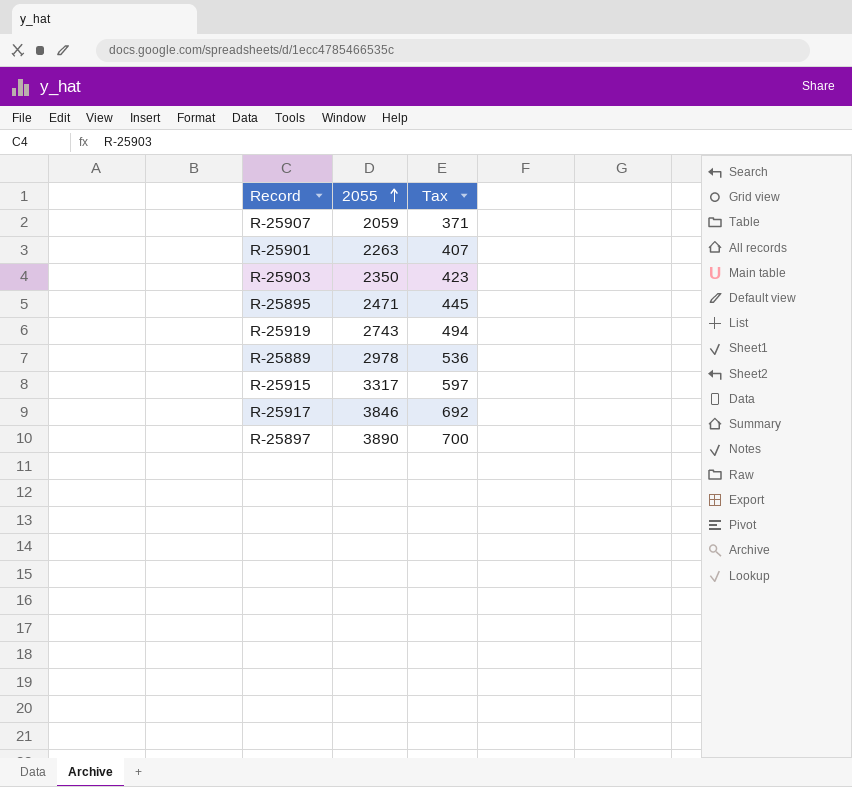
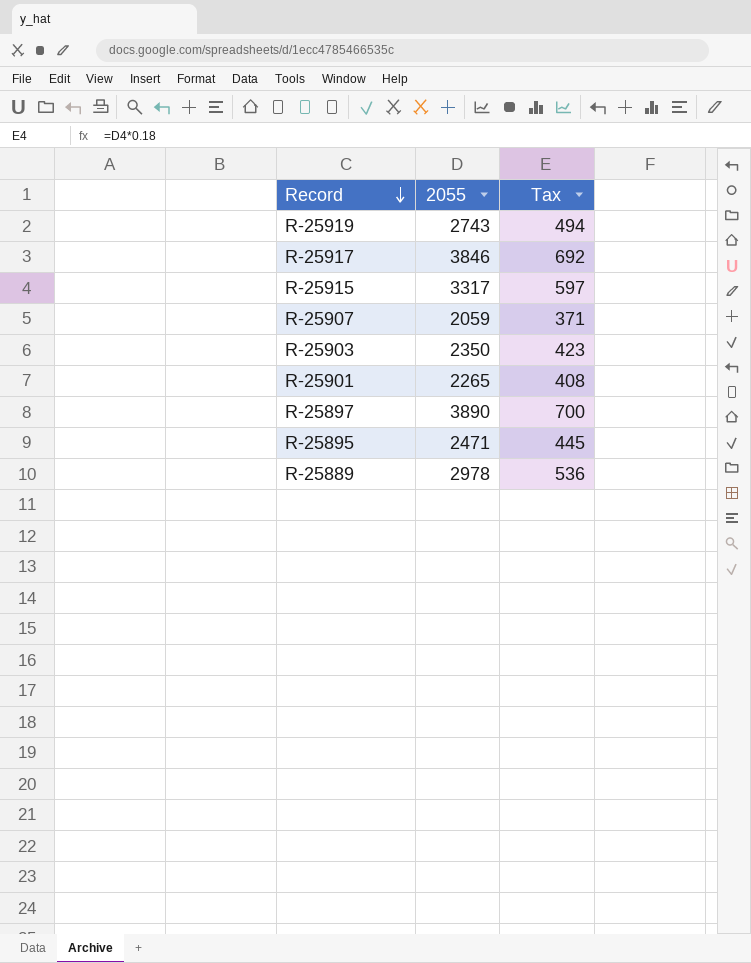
row order: 2055 ascending -> Record descending
R-25901 | 2055: 2263 -> 2265
R-25901 | Tax: 407 -> 408

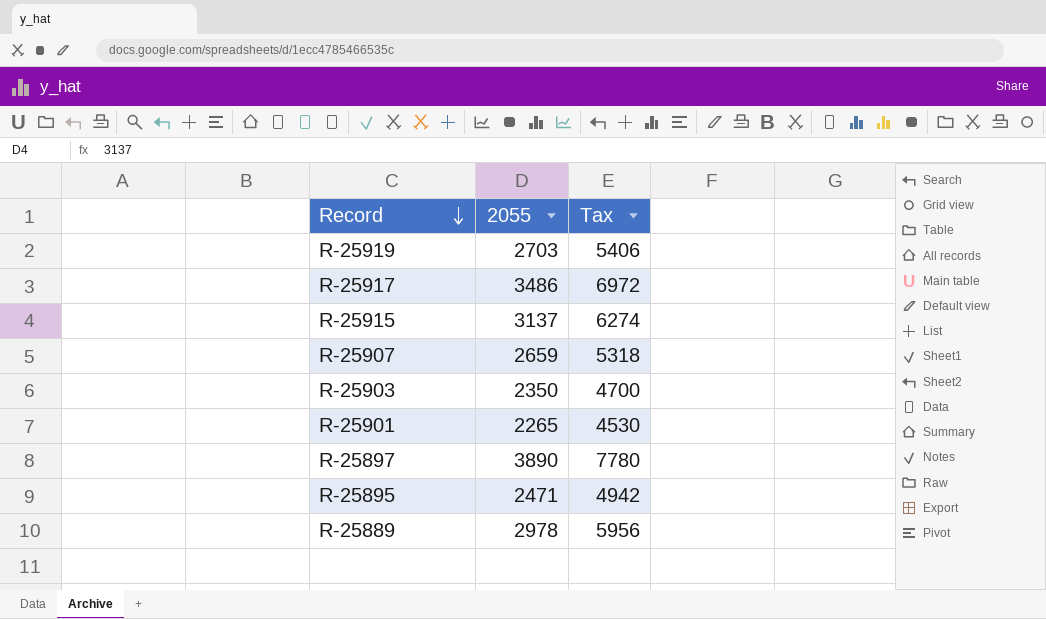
column Tax | formula: [2055] * 0.18 -> [2055] * 2
R-25919 | 2055: 2743 -> 2703
R-25917 | 2055: 3846 -> 3486
R-25915 | 2055: 3317 -> 3137
R-25907 | 2055: 2059 -> 2659

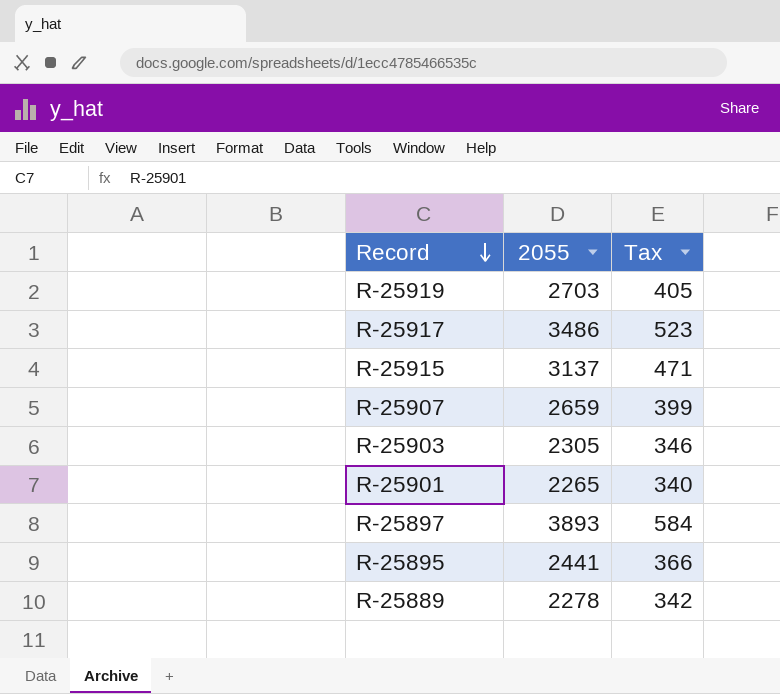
column Tax | formula: [2055] * 2 -> [2055] * 0.15
R-25903 | 2055: 2350 -> 2305
R-25897 | 2055: 3890 -> 3893
R-25895 | 2055: 2471 -> 2441
R-25889 | 2055: 2978 -> 2278

